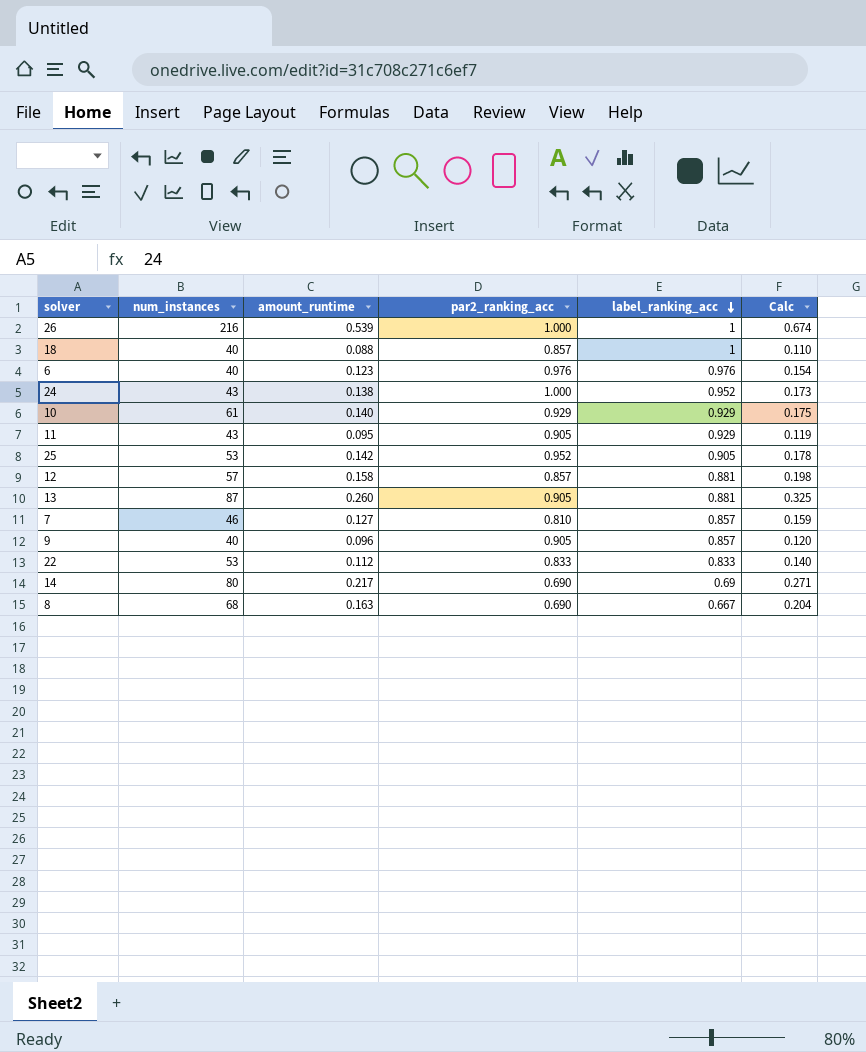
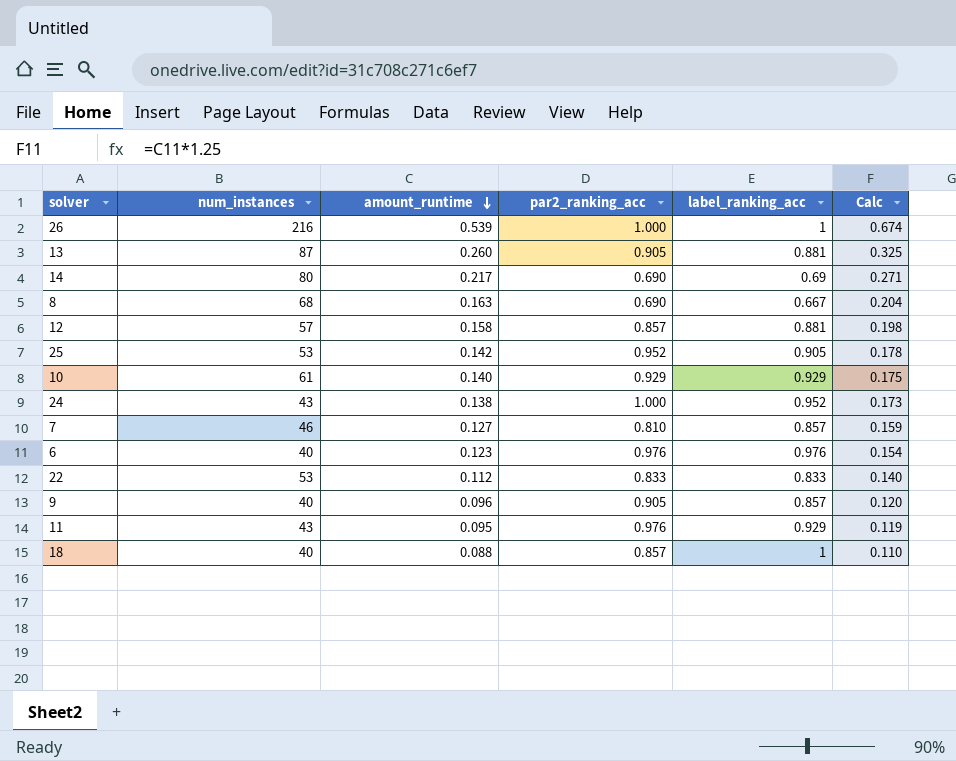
row order: label_ranking_acc descending -> amount_runtime descending
11 | par2_ranking_acc: 0.905 -> 0.976

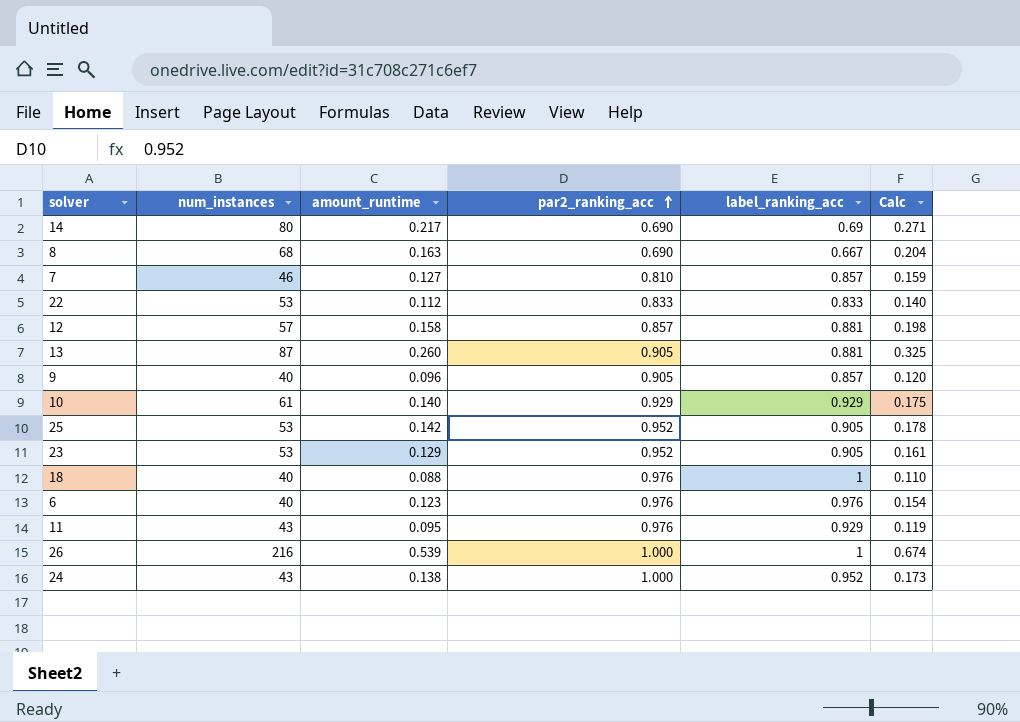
row order: amount_runtime descending -> par2_ranking_acc ascending
row 23: none -> 53 | 0.129 | 0.952 | 0.905 | 0.161
18 | par2_ranking_acc: 0.857 -> 0.976

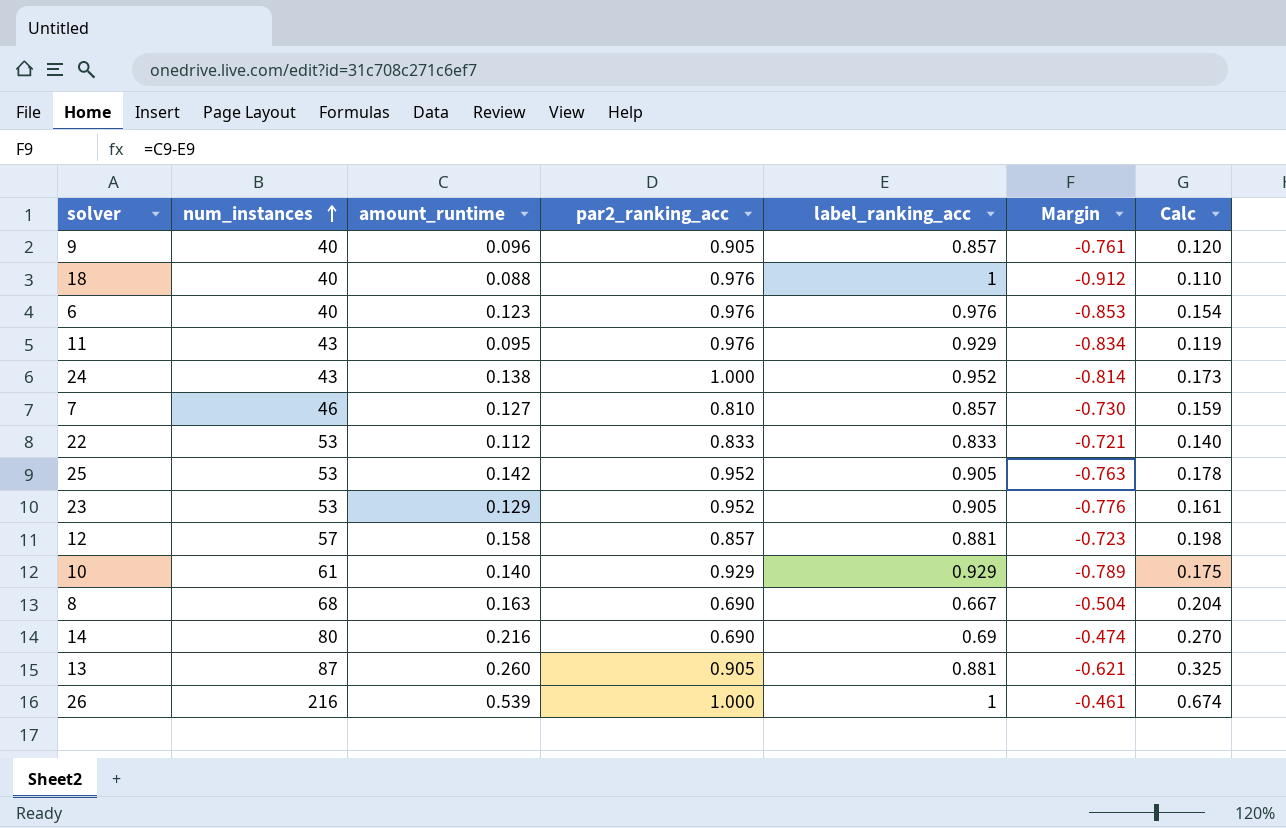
row order: par2_ranking_acc ascending -> num_instances ascending
column Margin | formula: none -> [amount_runtime] - [label_ranking_acc]
14 | amount_runtime: 0.217 -> 0.216
14 | Calc: 0.271 -> 0.270

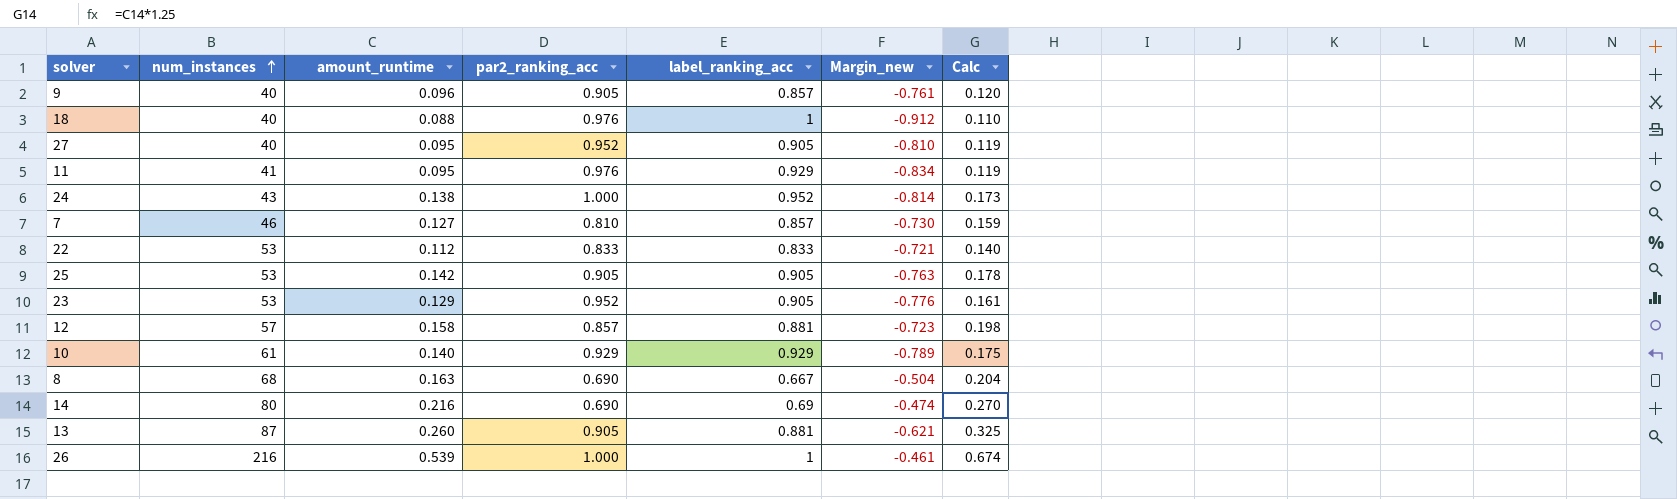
column name: Margin -> Margin_new
row 6: 40 | 0.123 | 0.976 | 0.976 | -0.853 | 0.154 -> none
row 27: none -> 40 | 0.095 | 0.952 | 0.905 | -0.810 | 0.119
11 | num_instances: 43 -> 41
25 | par2_ranking_acc: 0.952 -> 0.905

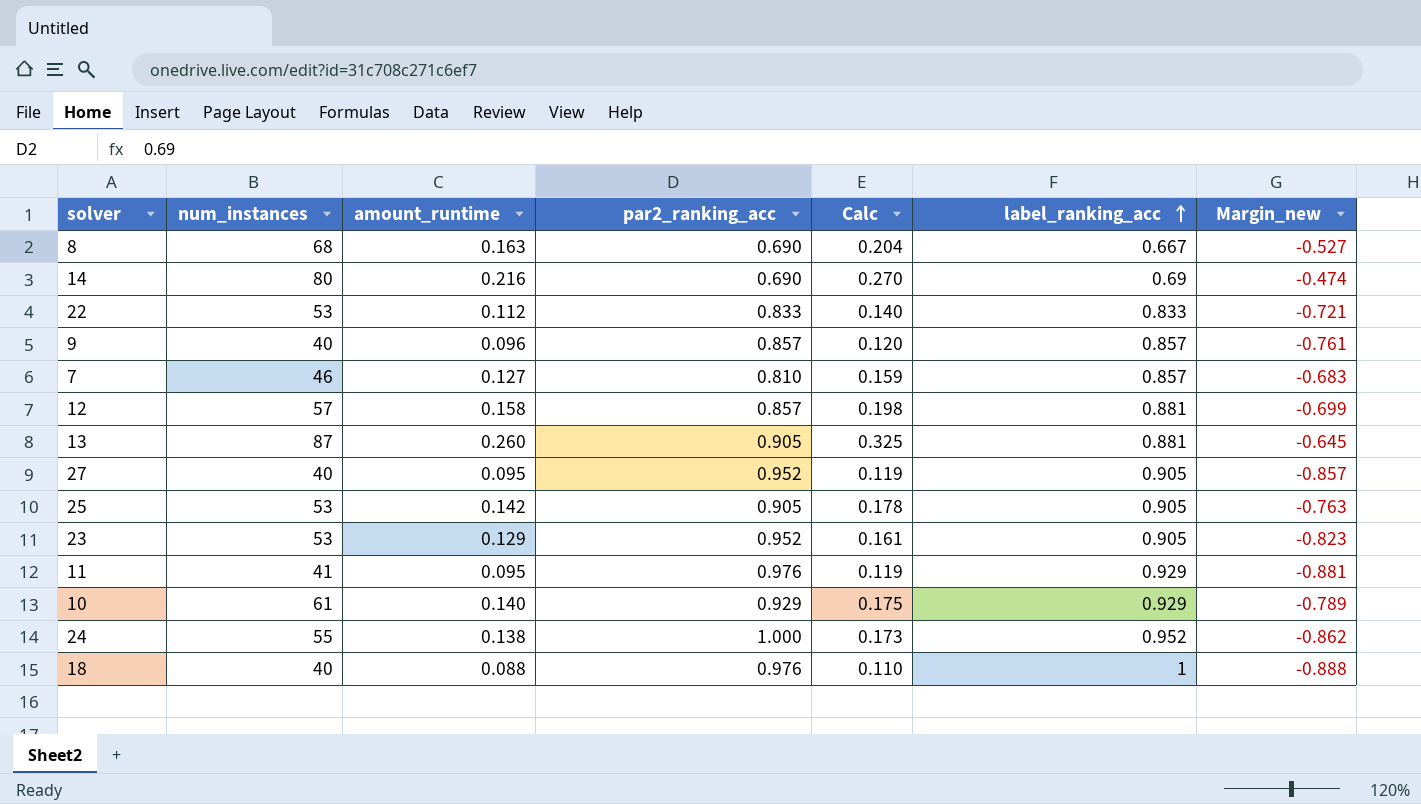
row order: num_instances ascending -> label_ranking_acc ascending
column Calc | position: 7 -> 5
column Margin_new | formula: [amount_runtime] - [label_ranking_acc] -> [amount_runtime] - [par2_ranking_acc]
row 26: 216 | 0.539 | 1.000 | 1 | -0.461 | 0.674 -> none
9 | par2_ranking_acc: 0.905 -> 0.857
24 | num_instances: 43 -> 55

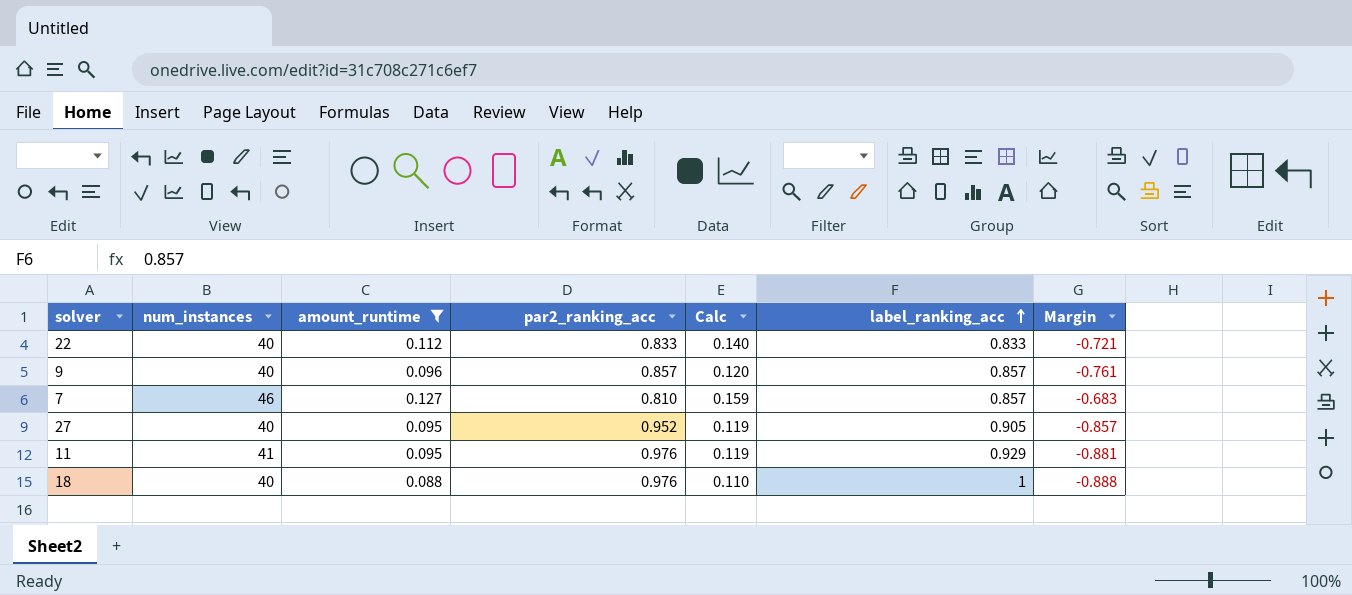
filter: none -> amount_runtime <= 0.127
column name: Margin_new -> Margin
22 | num_instances: 53 -> 40

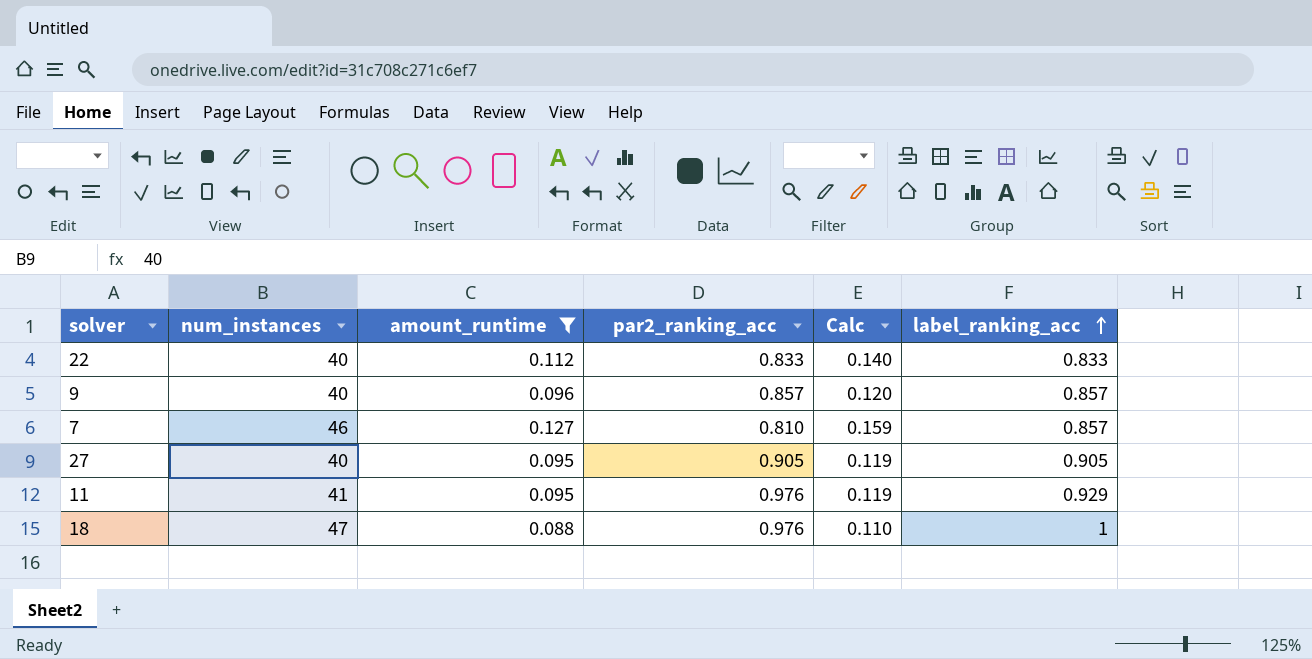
column Margin | formula: [amount_runtime] - [par2_ranking_acc] -> none
27 | par2_ranking_acc: 0.952 -> 0.905
18 | num_instances: 40 -> 47

